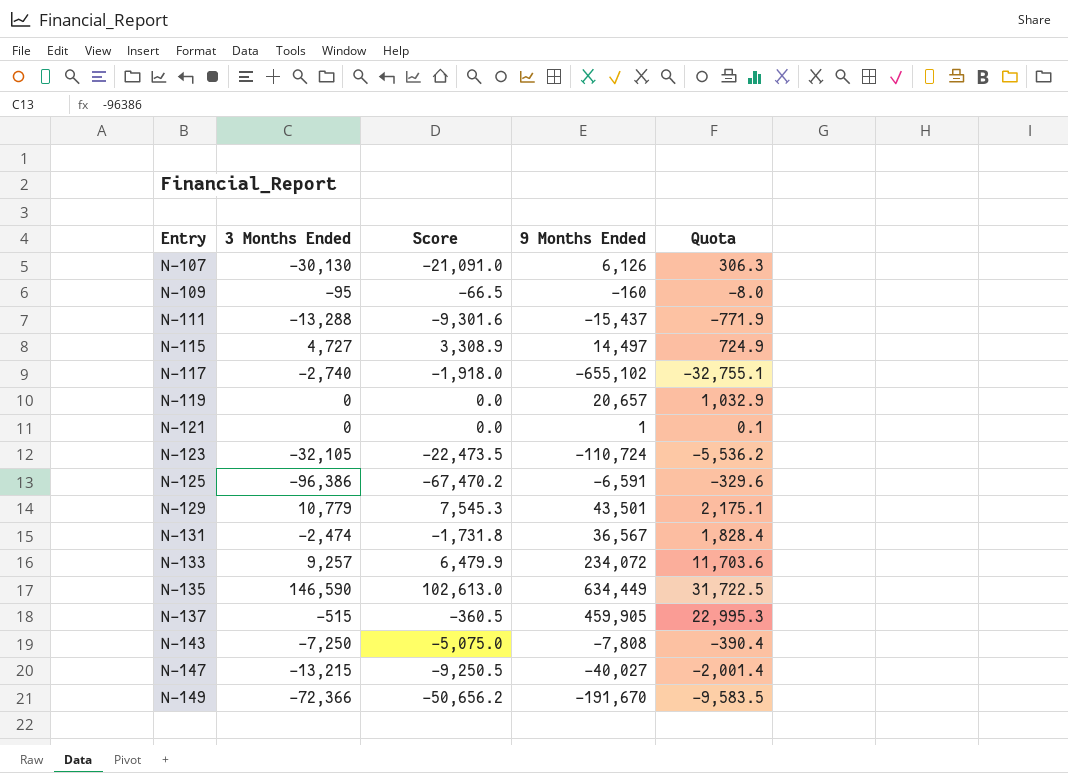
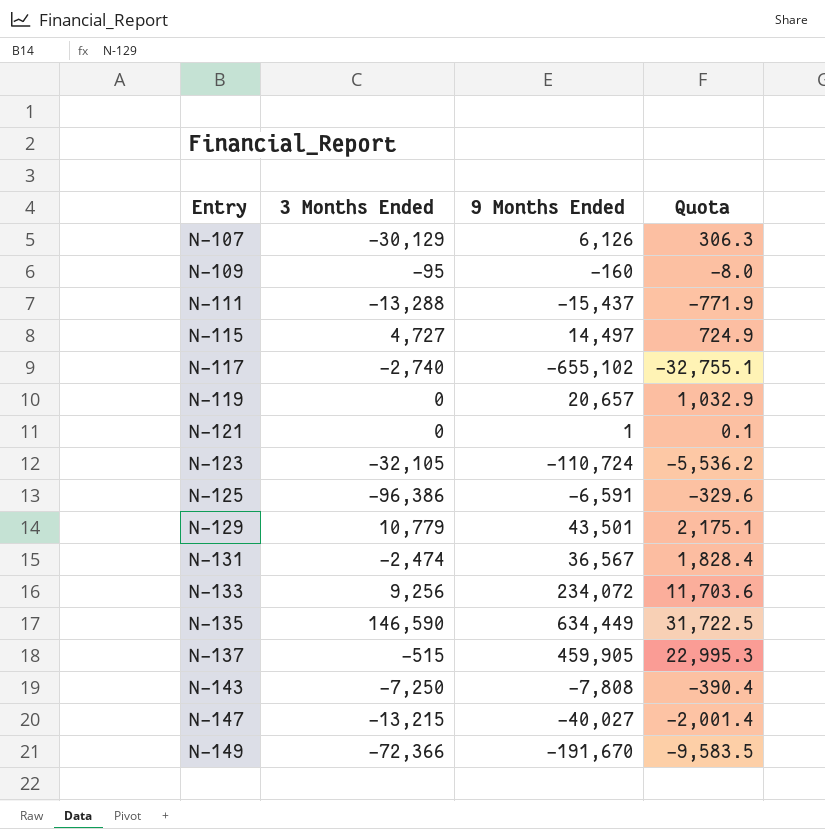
column Score | formula: [3 Months Ended] * 0.7 -> none
N-107 | 3 Months Ended: -30,130 -> -30,129
N-133 | 3 Months Ended: 9,257 -> 9,256

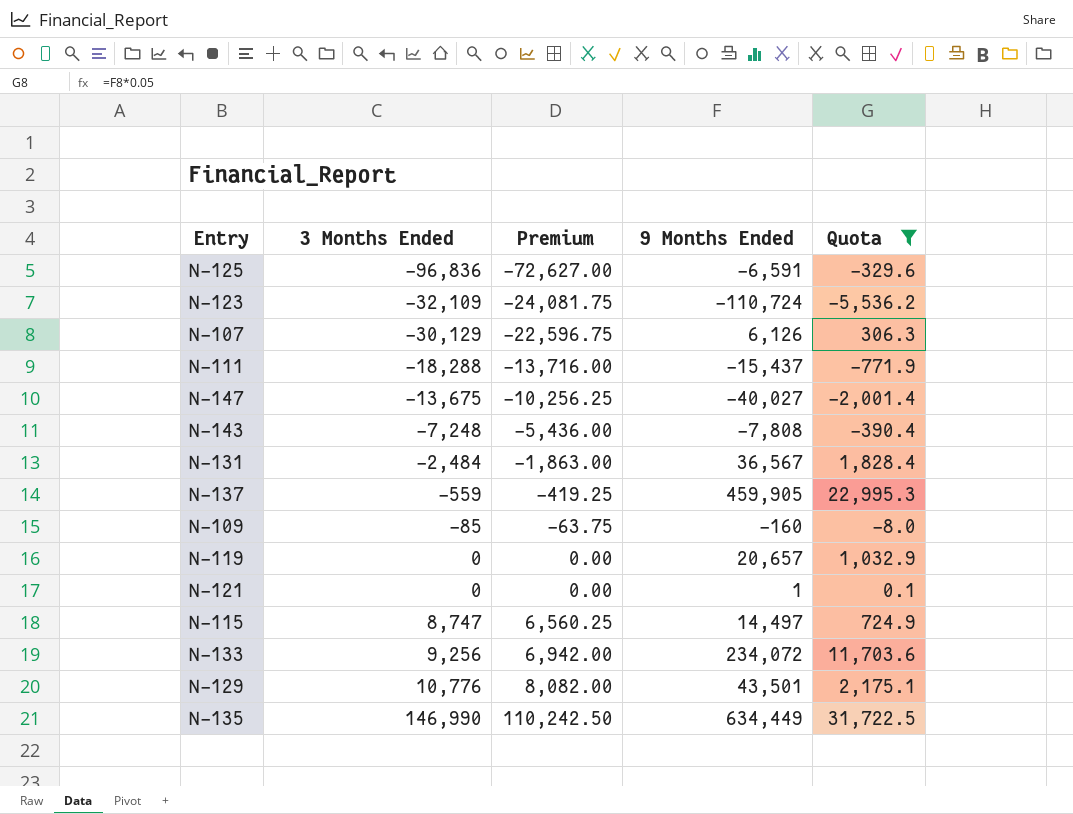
filter: none -> Quota >= -5,536.2
row order: Entry ascending -> 3 Months Ended ascending
column Premium | formula: none -> [3 Months Ended] * 0.75
N-125 | 3 Months Ended: -96,386 -> -96,836
N-123 | 3 Months Ended: -32,105 -> -32,109
N-111 | 3 Months Ended: -13,288 -> -18,288
N-147 | 3 Months Ended: -13,215 -> -13,675
N-143 | 3 Months Ended: -7,250 -> -7,248
N-131 | 3 Months Ended: -2,474 -> -2,484
N-137 | 3 Months Ended: -515 -> -559
N-109 | 3 Months Ended: -95 -> -85
N-115 | 3 Months Ended: 4,727 -> 8,747
N-129 | 3 Months Ended: 10,779 -> 10,776
N-135 | 3 Months Ended: 146,590 -> 146,990

